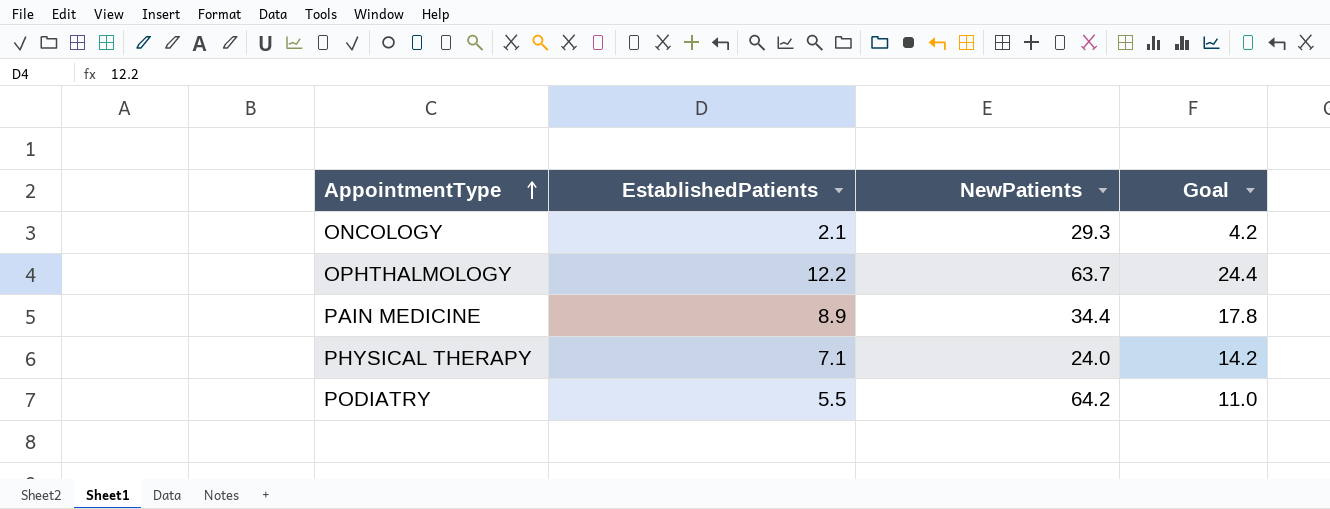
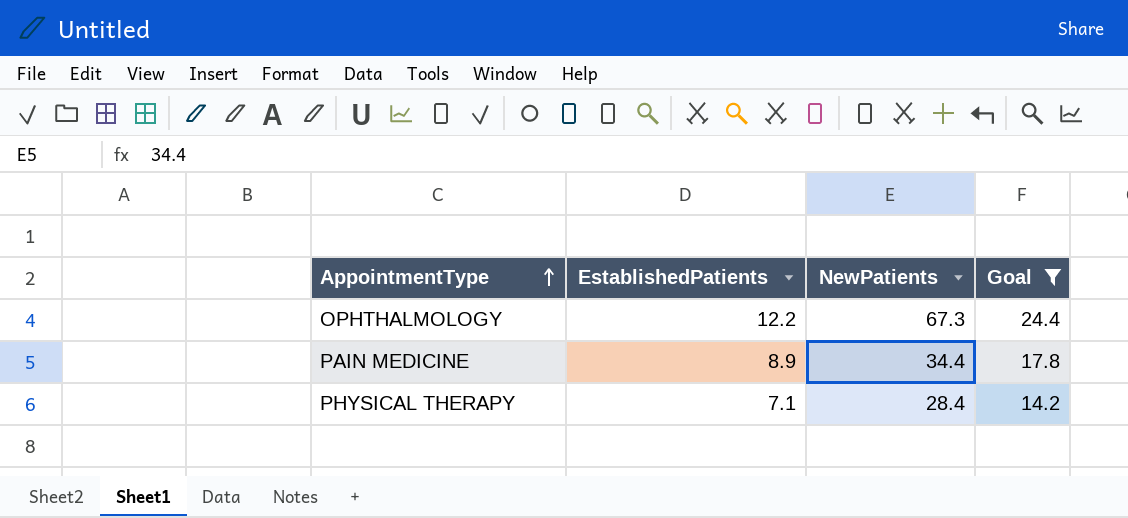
filter: none -> Goal >= 14.2
OPHTHALMOLOGY | NewPatients: 63.7 -> 67.3
PHYSICAL THERAPY | NewPatients: 24.0 -> 28.4

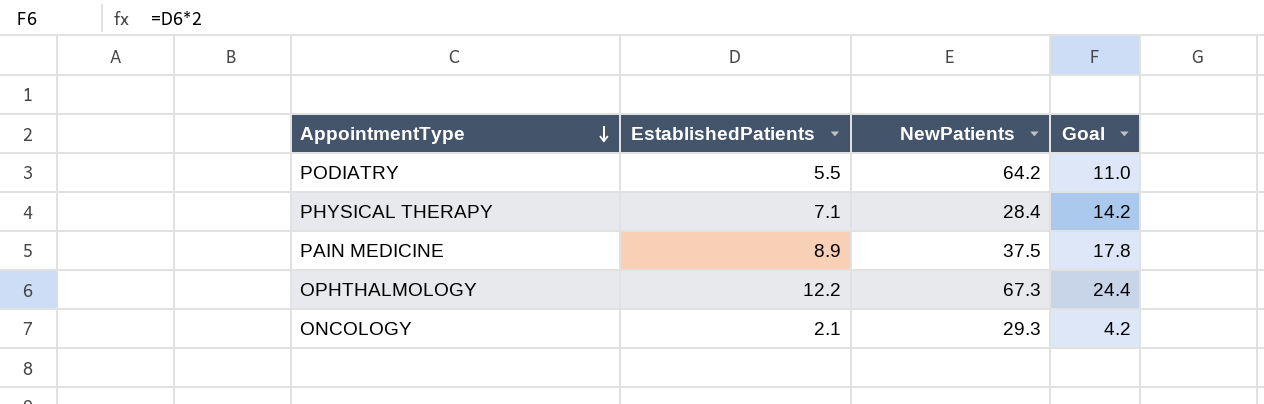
filter: Goal >= 14.2 -> none
row order: AppointmentType ascending -> AppointmentType descending
PAIN MEDICINE | NewPatients: 34.4 -> 37.5

